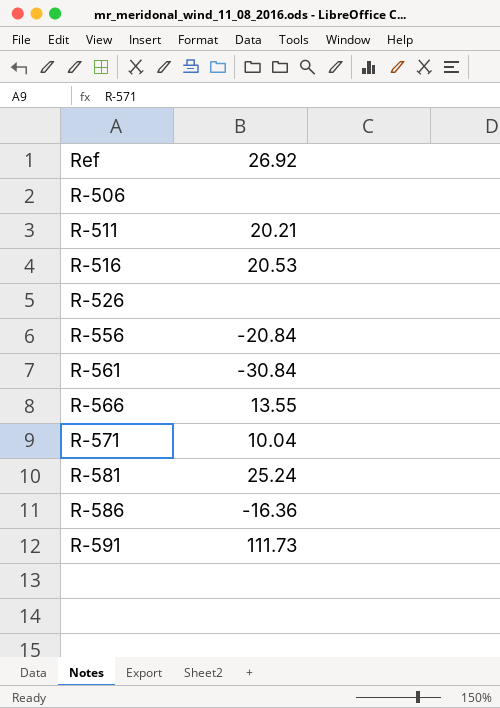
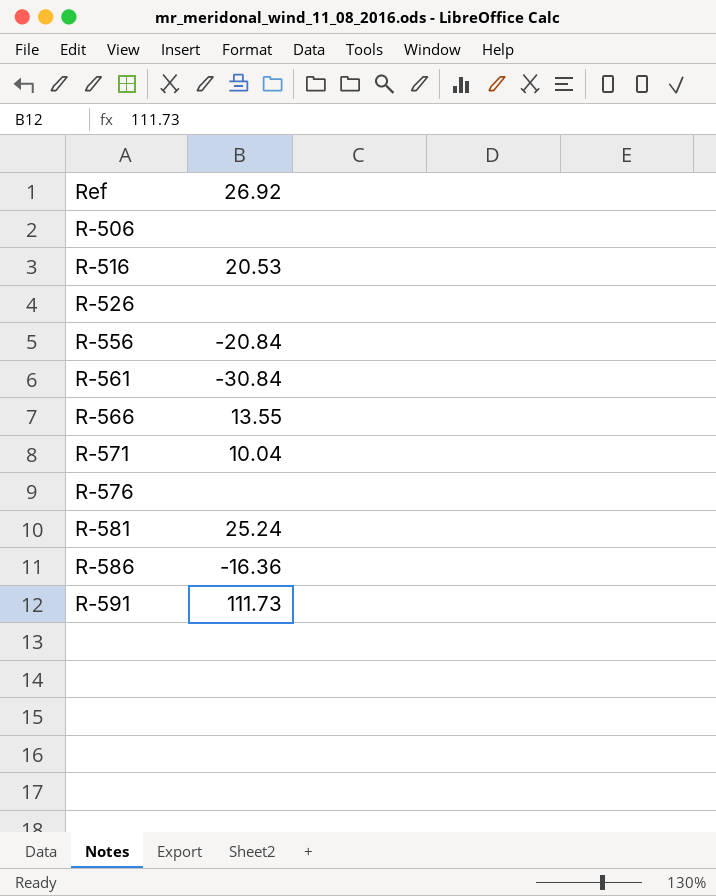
row R-511: 20.21 -> none
row R-576: none -> none

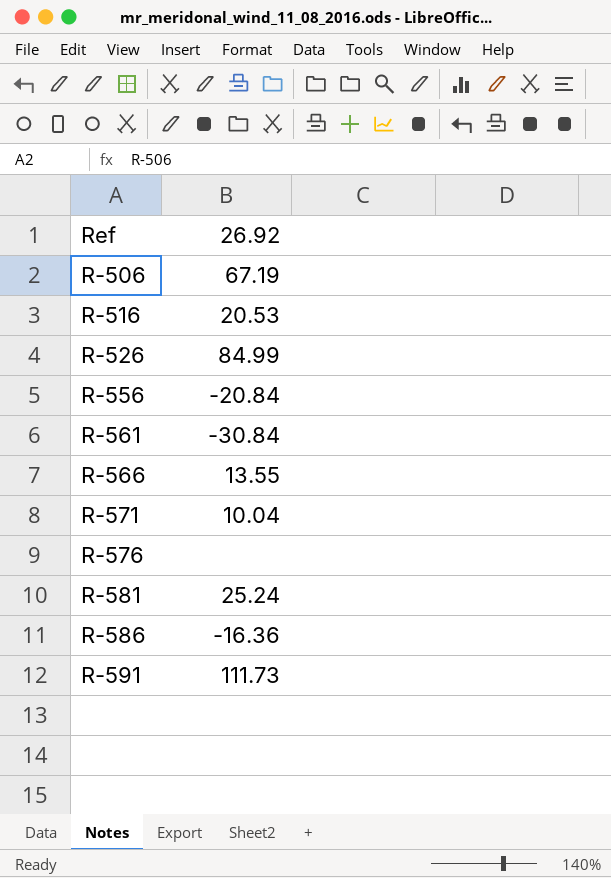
R-506 | 26.92: none -> 67.19
R-526 | 26.92: none -> 84.99

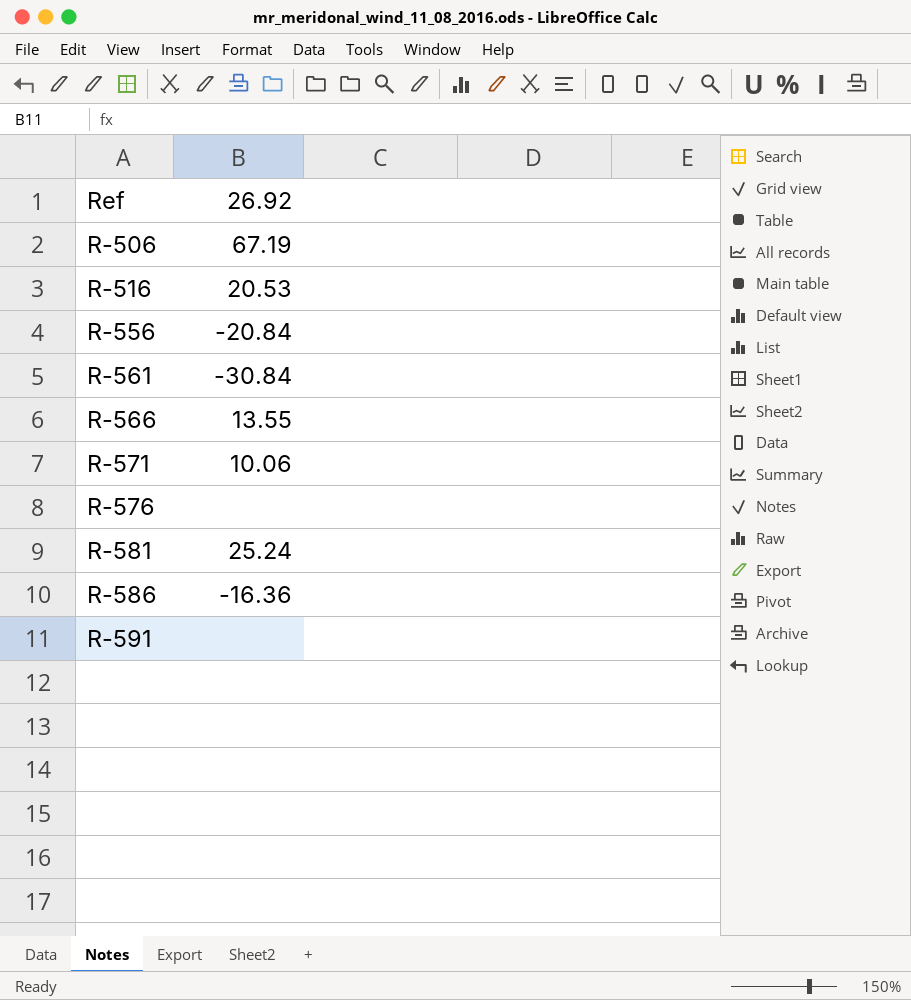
row R-526: 84.99 -> none
R-571 | 26.92: 10.04 -> 10.06
R-591 | 26.92: 111.73 -> none

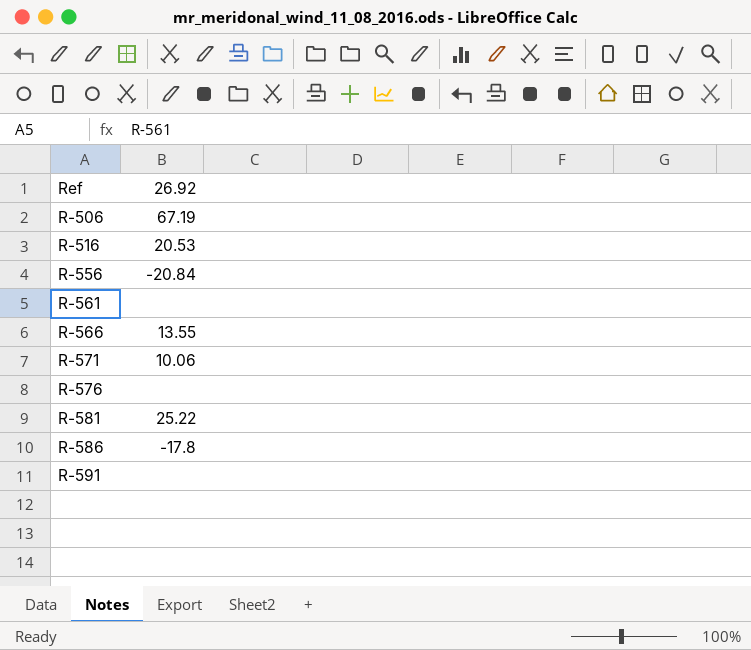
R-561 | 26.92: -30.84 -> none
R-581 | 26.92: 25.24 -> 25.22
R-586 | 26.92: -16.36 -> -17.8

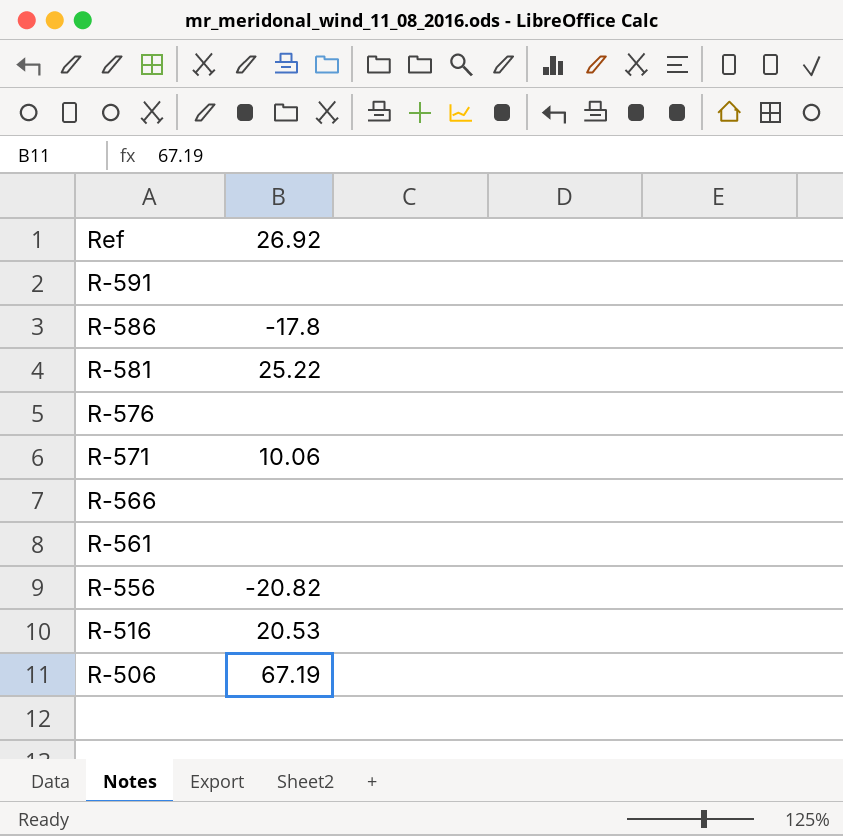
row order: Ref ascending -> Ref descending
R-566 | 26.92: 13.55 -> none
R-556 | 26.92: -20.84 -> -20.82

